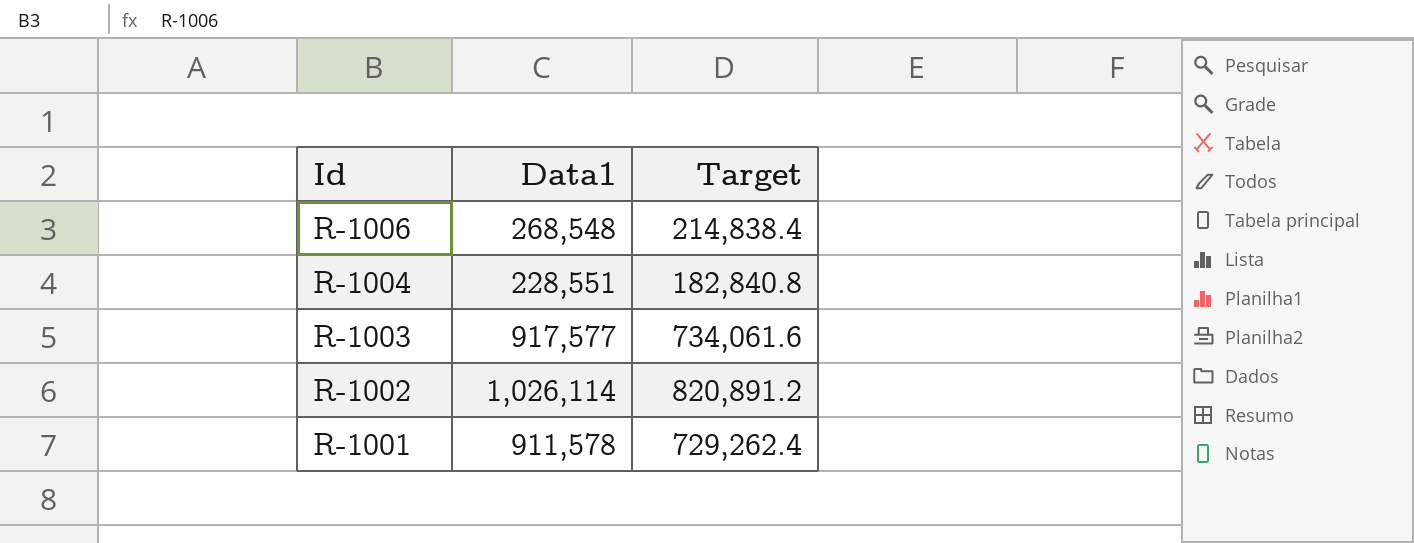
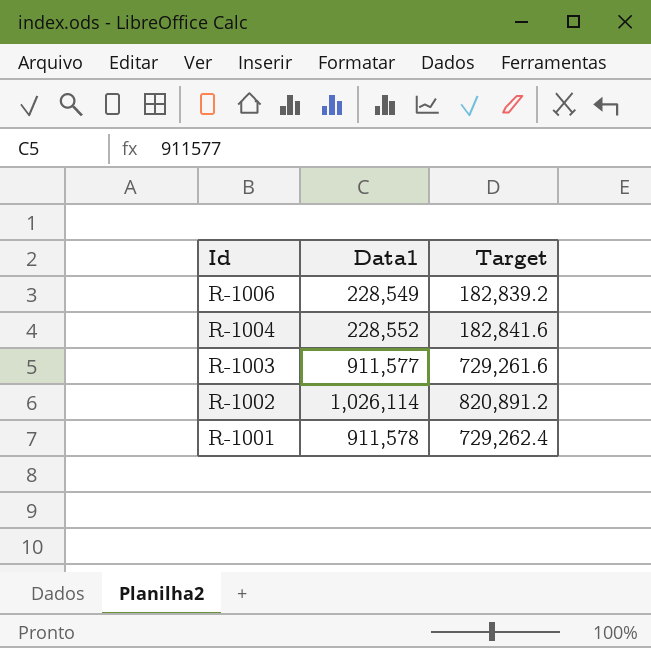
R-1006 | Data1: 268,548 -> 228,549
R-1006 | Target: 214,838.4 -> 182,839.2
R-1004 | Data1: 228,551 -> 228,552
R-1004 | Target: 182,840.8 -> 182,841.6
R-1003 | Data1: 917,577 -> 911,577
R-1003 | Target: 734,061.6 -> 729,261.6

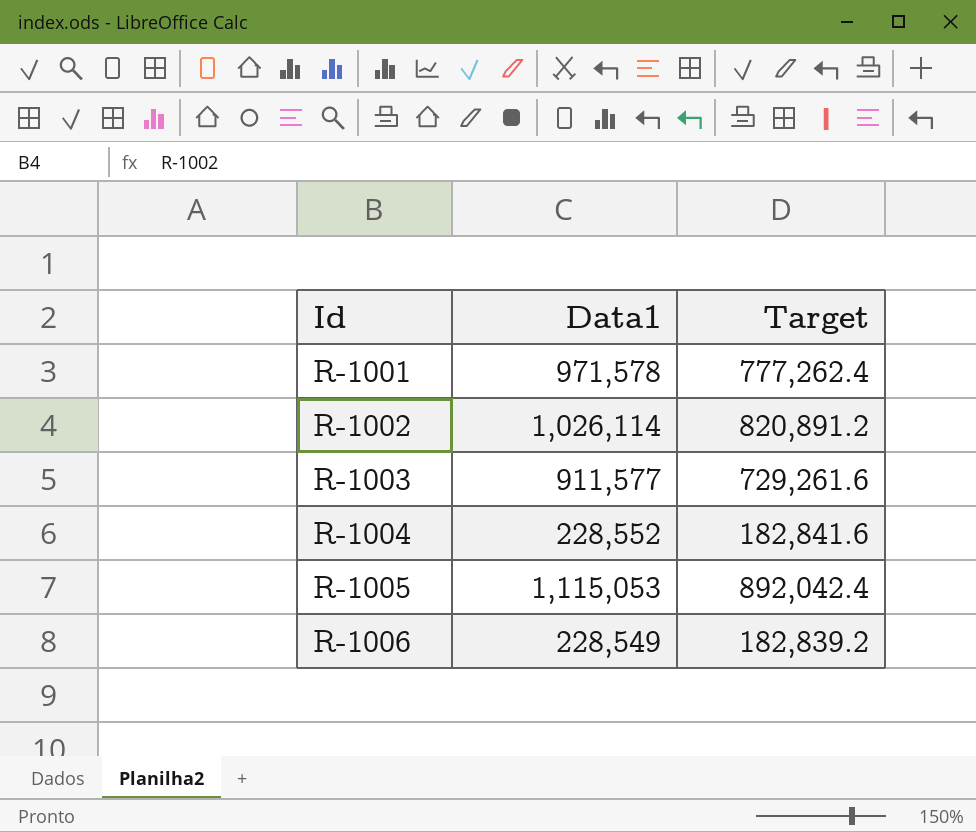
row order: Id descending -> Id ascending
R-1001 | Data1: 911,578 -> 971,578
R-1001 | Target: 729,262.4 -> 777,262.4
row R-1005: none -> 1,115,053 | 892,042.4

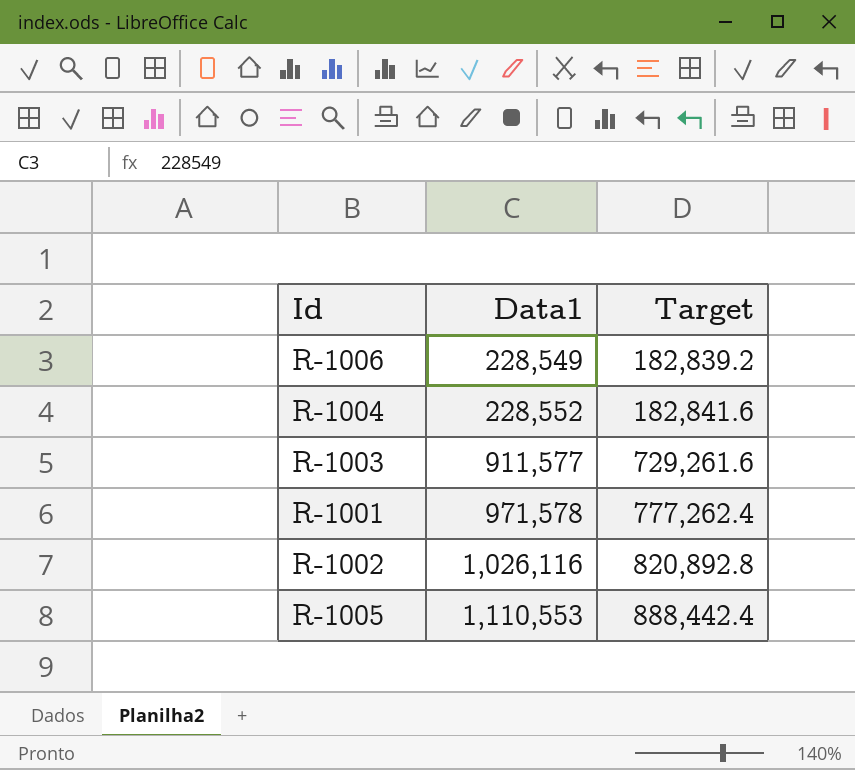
row order: Id ascending -> Data1 ascending
R-1002 | Data1: 1,026,114 -> 1,026,116
R-1002 | Target: 820,891.2 -> 820,892.8
R-1005 | Data1: 1,115,053 -> 1,110,553
R-1005 | Target: 892,042.4 -> 888,442.4

